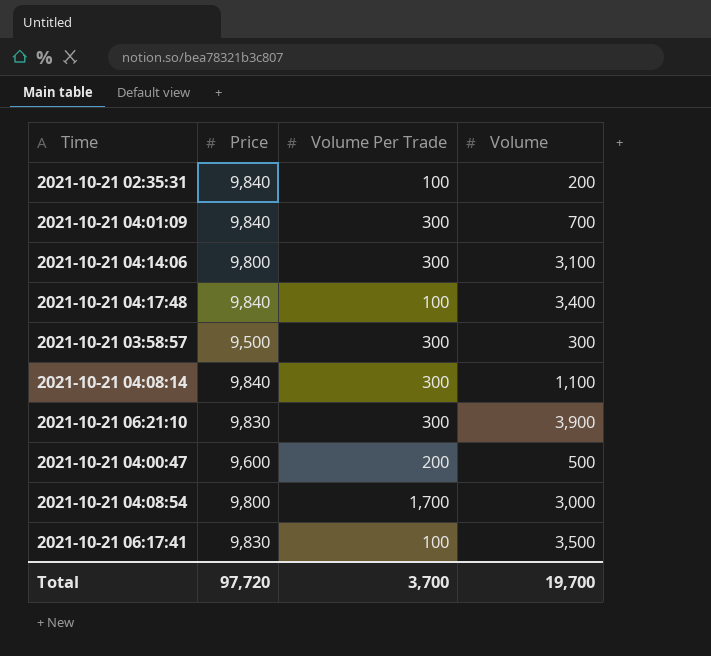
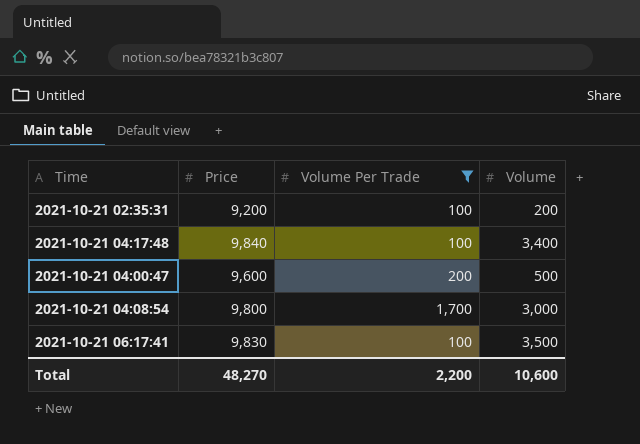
filter: none -> Volume Per Trade != 300
2021-10-21 02:35:31 | Price: 9,840 -> 9,200
Total | Price: 97,720 -> 48,270
Total | Volume Per Trade: 3,700 -> 2,200
Total | Volume: 19,700 -> 10,600

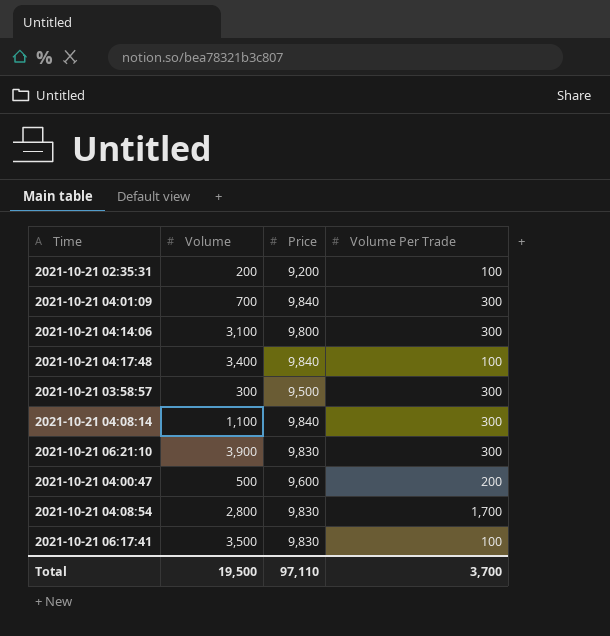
filter: Volume Per Trade != 300 -> none
column Volume | position: 4 -> 2
2021-10-21 04:08:54 | Volume: 3,000 -> 2,800
2021-10-21 04:08:54 | Price: 9,800 -> 9,830
Total | Volume: 10,600 -> 19,500
Total | Price: 48,270 -> 97,110
Total | Volume Per Trade: 2,200 -> 3,700

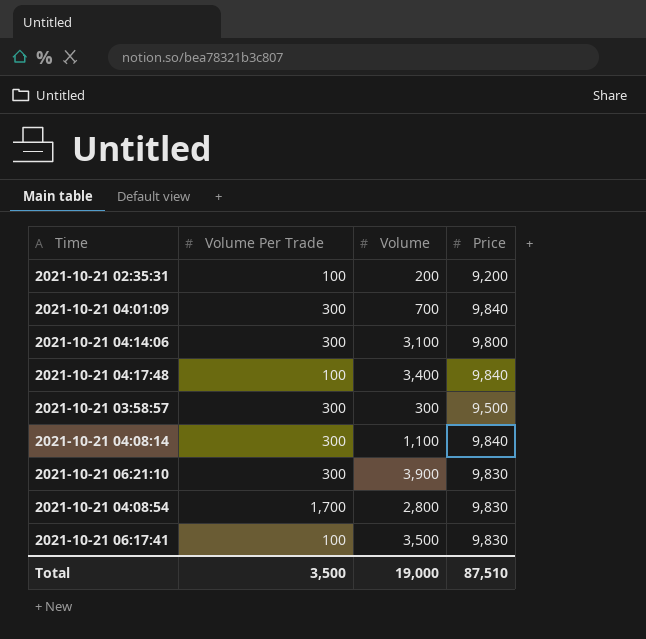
column Volume Per Trade | position: 4 -> 2
row 2021-10-21 04:00:47: 500 | 9,600 | 200 -> none
Total | Volume Per Trade: 3,700 -> 3,500
Total | Volume: 19,500 -> 19,000
Total | Price: 97,110 -> 87,510

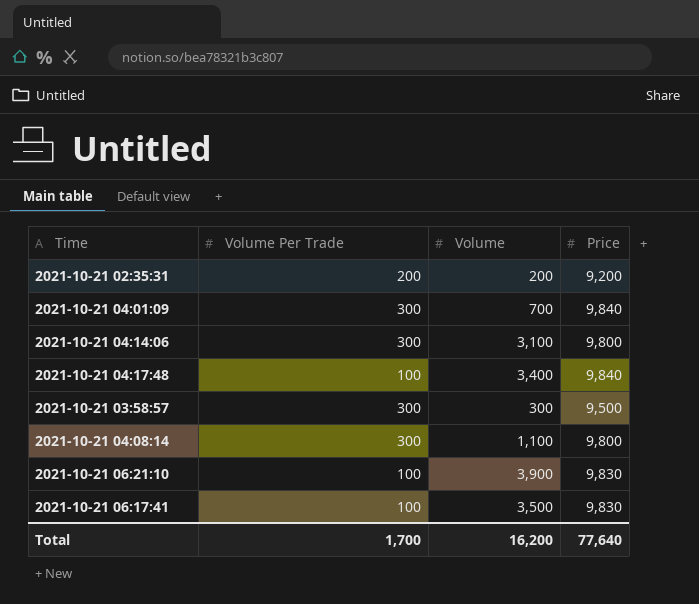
row 2021-10-21 04:08:54: 1,700 | 2,800 | 9,830 -> none
2021-10-21 02:35:31 | Volume Per Trade: 100 -> 200
2021-10-21 04:08:14 | Price: 9,840 -> 9,800
2021-10-21 06:21:10 | Volume Per Trade: 300 -> 100
Total | Volume Per Trade: 3,500 -> 1,700
Total | Volume: 19,000 -> 16,200
Total | Price: 87,510 -> 77,640

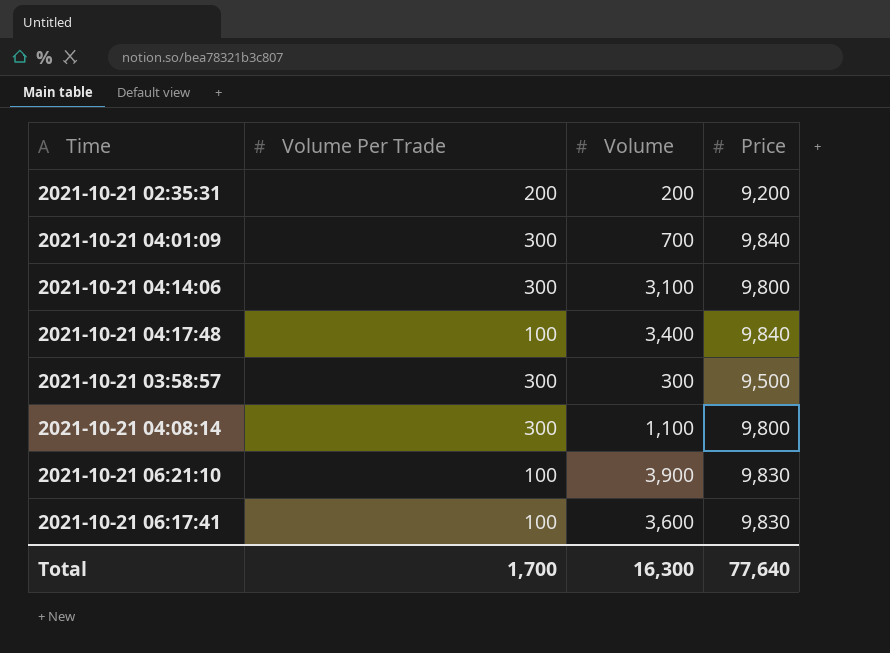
2021-10-21 06:17:41 | Volume: 3,500 -> 3,600
Total | Volume: 16,200 -> 16,300

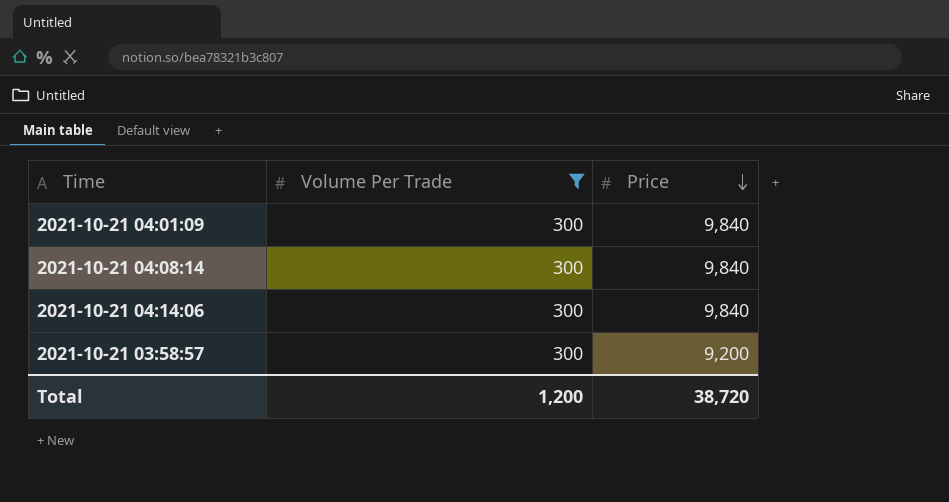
filter: none -> Volume Per Trade = 300
row order: none -> Price descending
column Volume | position: 3 -> none
2021-10-21 04:08:14 | Price: 9,800 -> 9,840
2021-10-21 04:14:06 | Price: 9,800 -> 9,840
2021-10-21 03:58:57 | Price: 9,500 -> 9,200
Total | Volume Per Trade: 1,700 -> 1,200
Total | Price: 77,640 -> 38,720

